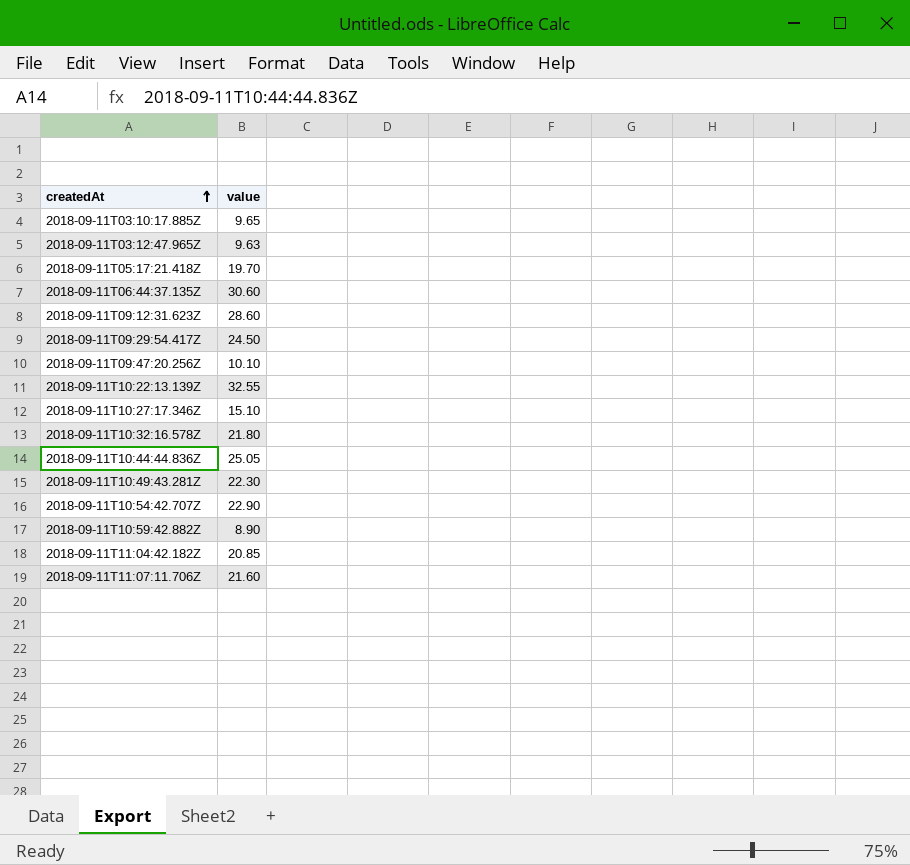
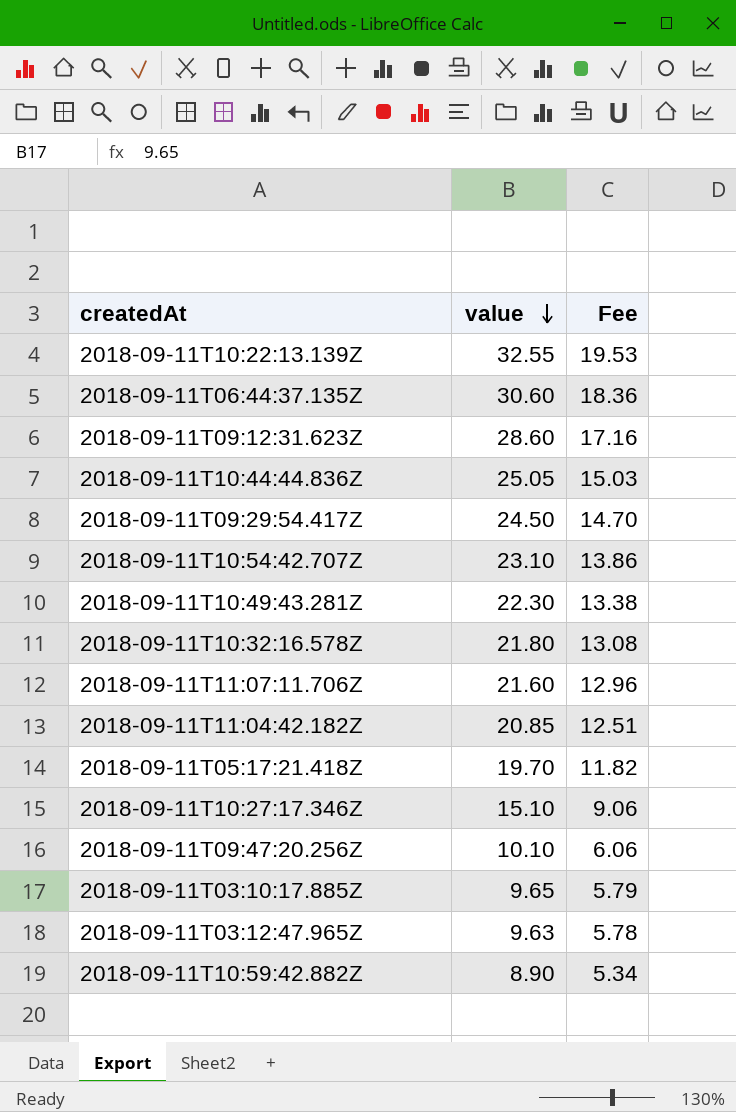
row order: createdAt ascending -> value descending
column Fee | formula: none -> [value] * 0.6
2018-09-11T10:54:42.707Z | value: 22.90 -> 23.10

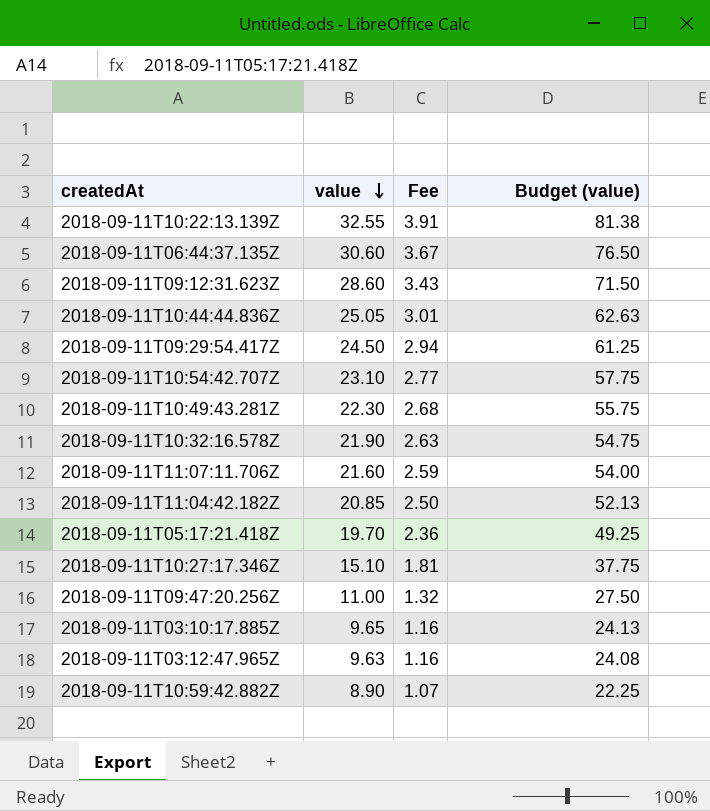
column Fee | formula: [value] * 0.6 -> [value] * 0.12
column Budget (value) | formula: none -> [value] * 2.5
2018-09-11T10:32:16.578Z | value: 21.80 -> 21.90
2018-09-11T09:47:20.256Z | value: 10.10 -> 11.00

